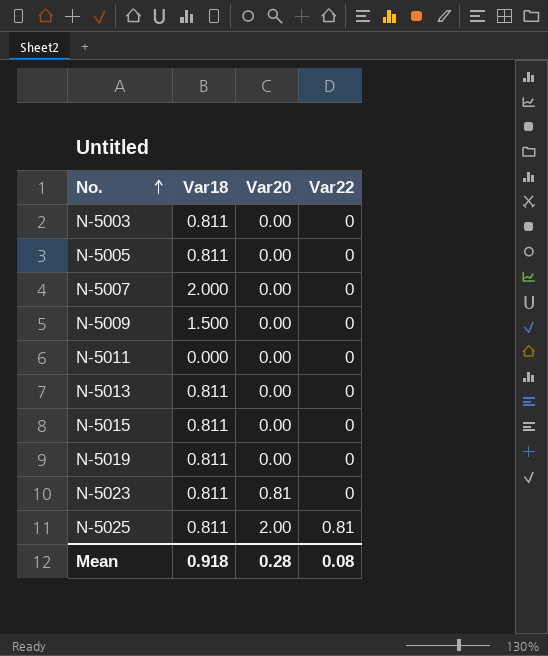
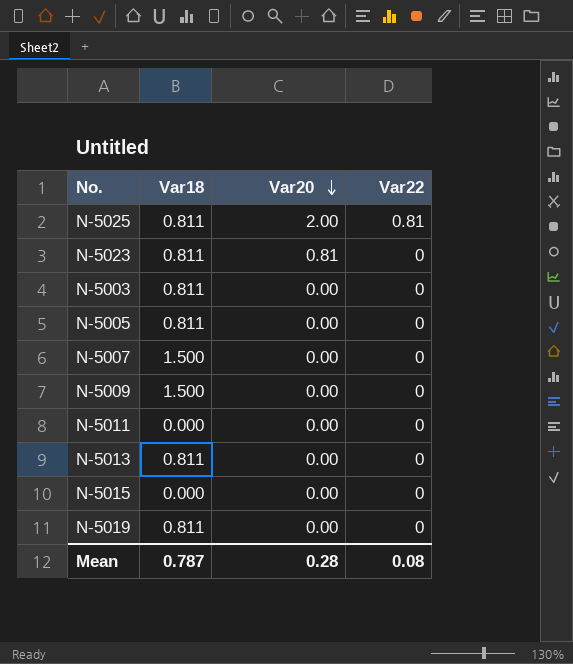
row order: No. ascending -> Var20 descending
N-5007 | Var18: 2.000 -> 1.500
N-5015 | Var18: 0.811 -> 0.000
Mean | Var18: 0.918 -> 0.787

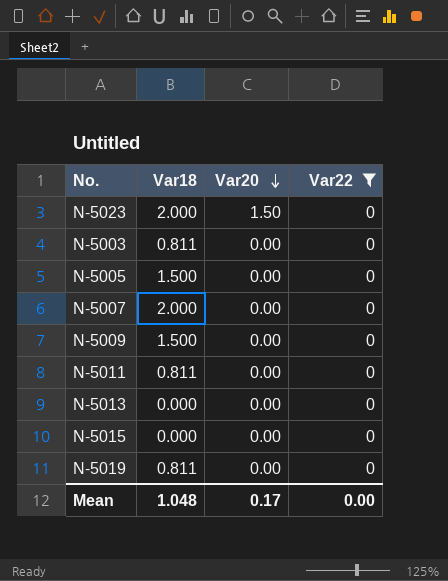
filter: none -> Var22 = 0
N-5023 | Var18: 0.811 -> 2.000
N-5023 | Var20: 0.81 -> 1.50
N-5005 | Var18: 0.811 -> 1.500
N-5007 | Var18: 1.500 -> 2.000
N-5011 | Var18: 0.000 -> 0.811
N-5013 | Var18: 0.811 -> 0.000
Mean | Var18: 0.787 -> 1.048
Mean | Var20: 0.28 -> 0.17
Mean | Var22: 0.08 -> 0.00

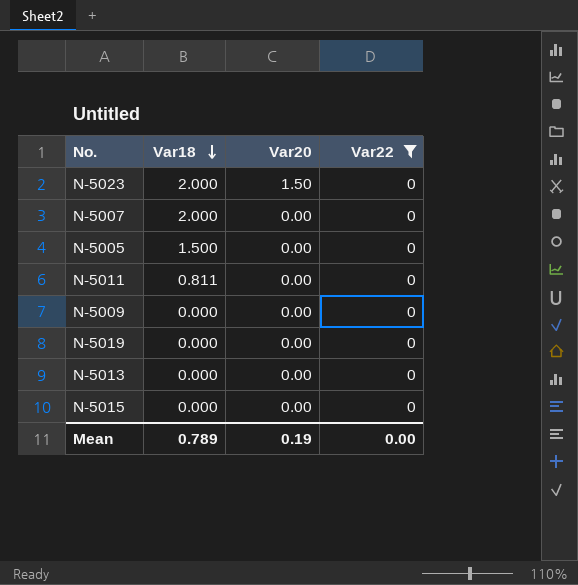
row order: Var20 descending -> Var18 descending
row N-5003: 0.811 | 0.00 | 0 -> none
N-5009 | Var18: 1.500 -> 0.000
N-5019 | Var18: 0.811 -> 0.000
Mean | Var18: 1.048 -> 0.789
Mean | Var20: 0.17 -> 0.19

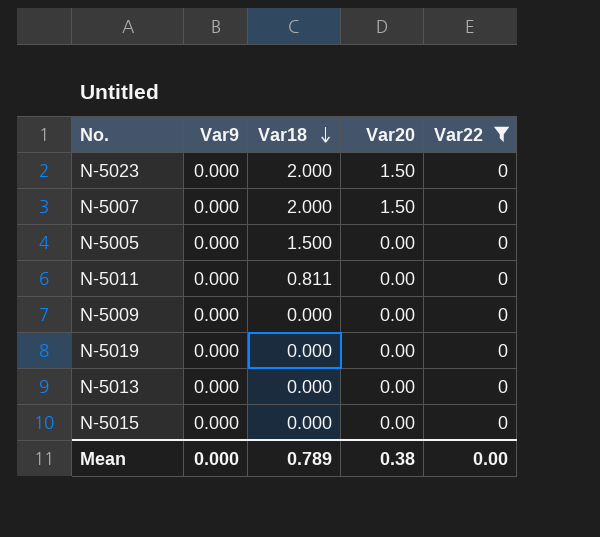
column Var9 | position: none -> 2
N-5007 | Var20: 0.00 -> 1.50
Mean | Var20: 0.19 -> 0.38

